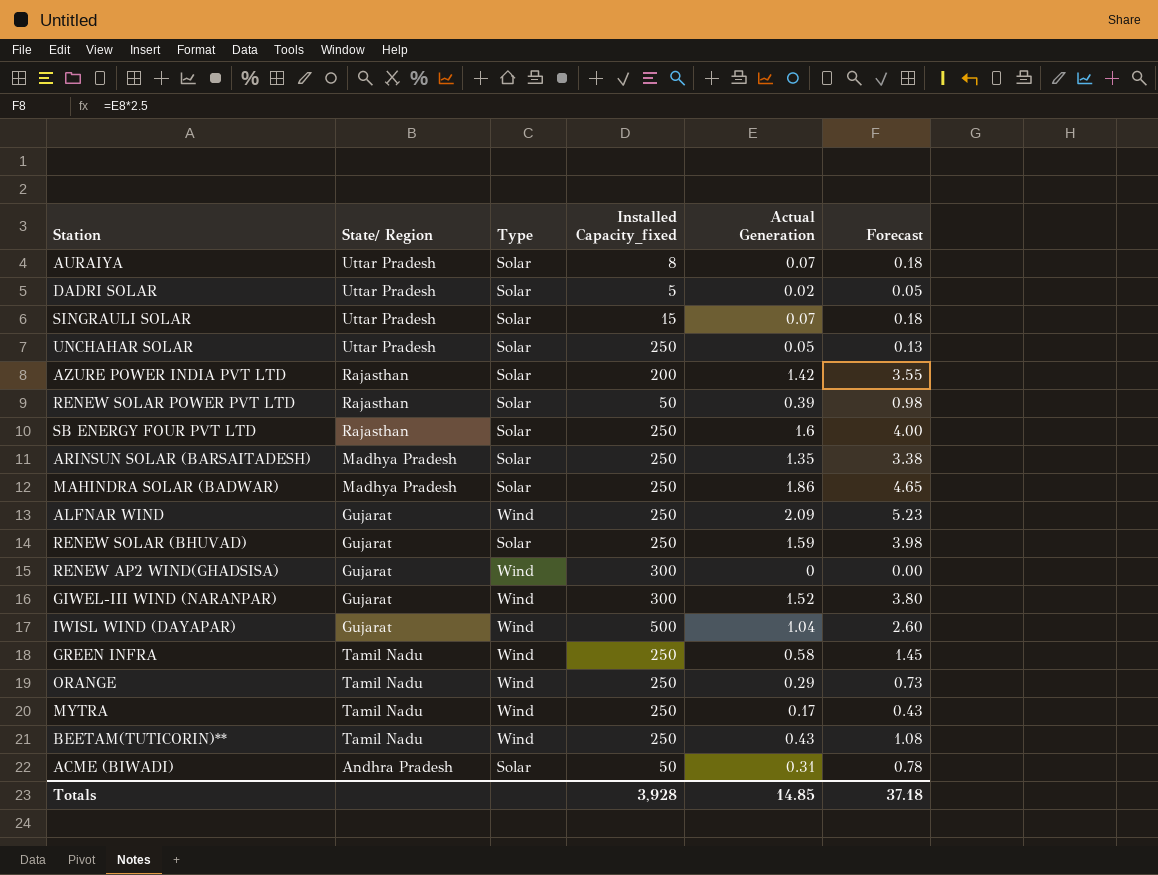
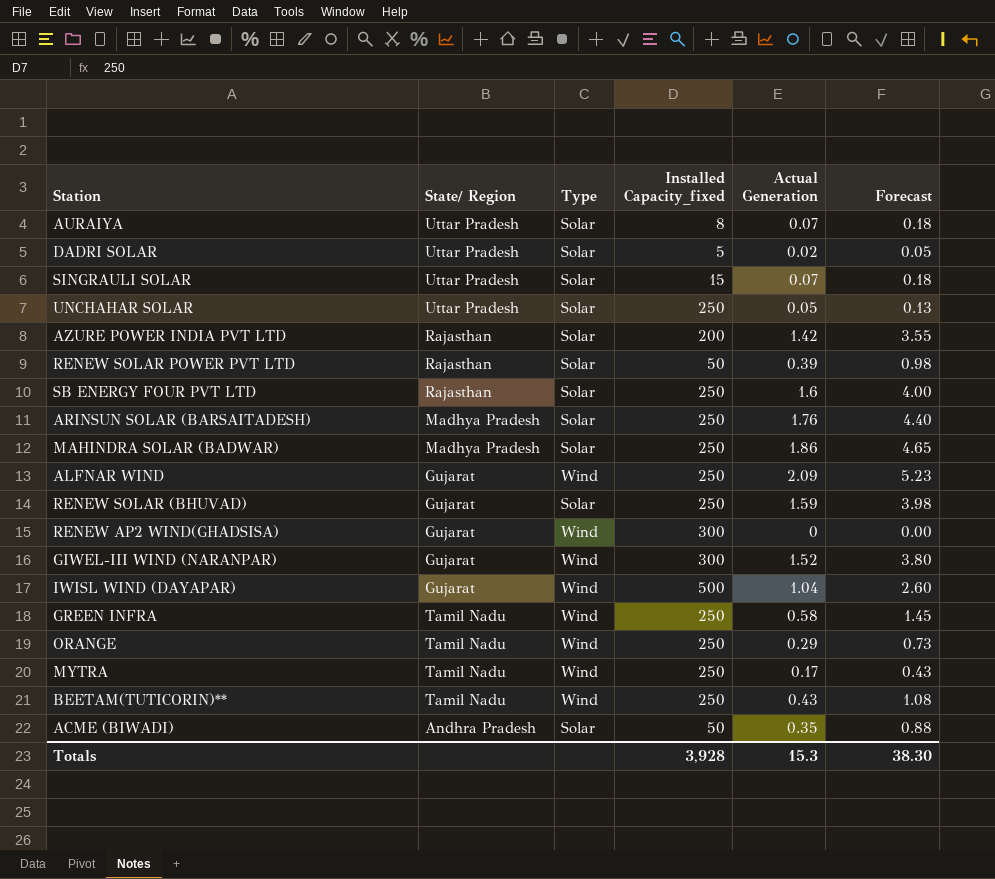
ARINSUN SOLAR (BARSAITADESH) | Actual Generation: 1.35 -> 1.76
ARINSUN SOLAR (BARSAITADESH) | Forecast: 3.38 -> 4.40
ACME (BIWADI) | Actual Generation: 0.31 -> 0.35
ACME (BIWADI) | Forecast: 0.78 -> 0.88
Totals | Actual Generation: 14.85 -> 15.3
Totals | Forecast: 37.18 -> 38.30

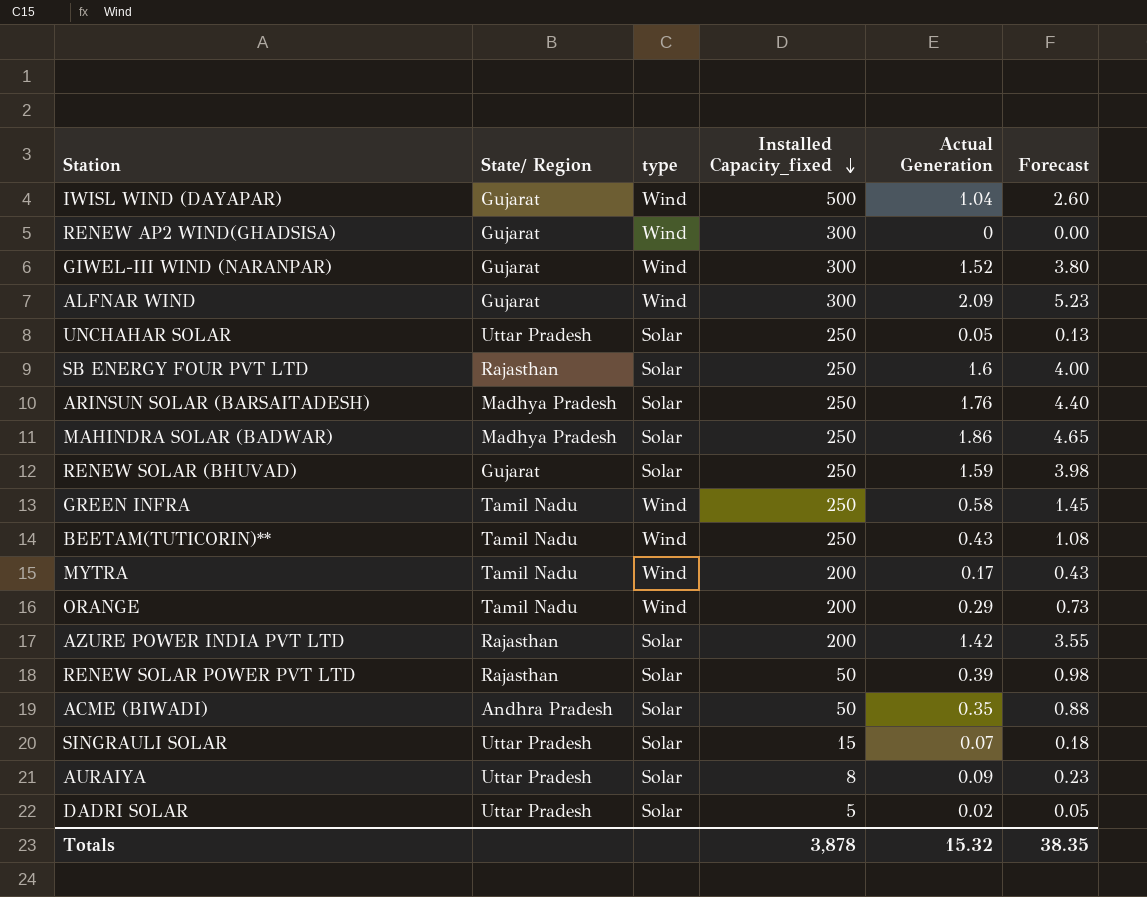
row order: none -> Installed Capacity_fixed descending
column name: Type -> type
ALFNAR WIND | Installed Capacity_fixed: 250 -> 300
MYTRA | Installed Capacity_fixed: 250 -> 200
ORANGE | Installed Capacity_fixed: 250 -> 200
AURAIYA | Actual Generation: 0.07 -> 0.09
AURAIYA | Forecast: 0.18 -> 0.23
Totals | Installed Capacity_fixed: 3,928 -> 3,878
Totals | Actual Generation: 15.3 -> 15.32
Totals | Forecast: 38.30 -> 38.35

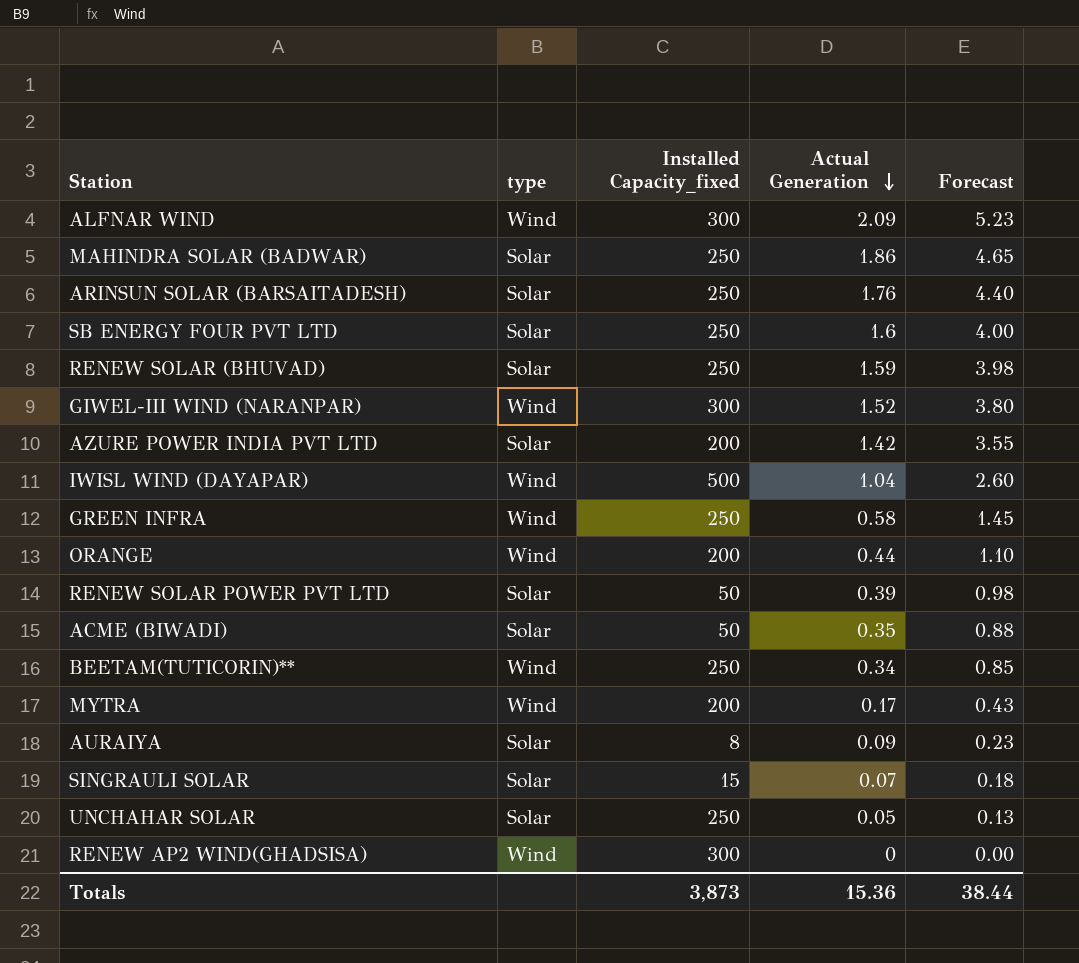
row order: Installed Capacity_fixed descending -> Actual Generation descending
column State/ Region | position: 2 -> none
row DADRI SOLAR: Uttar Pradesh | Solar | 5 | 0.02 | 0.05 -> none
ORANGE | Actual Generation: 0.29 -> 0.44
ORANGE | Forecast: 0.73 -> 1.10
BEETAM(TUTICORIN)** | Actual Generation: 0.43 -> 0.34
BEETAM(TUTICORIN)** | Forecast: 1.08 -> 0.85
Totals | Installed Capacity_fixed: 3,878 -> 3,873
Totals | Actual Generation: 15.32 -> 15.36
Totals | Forecast: 38.35 -> 38.44

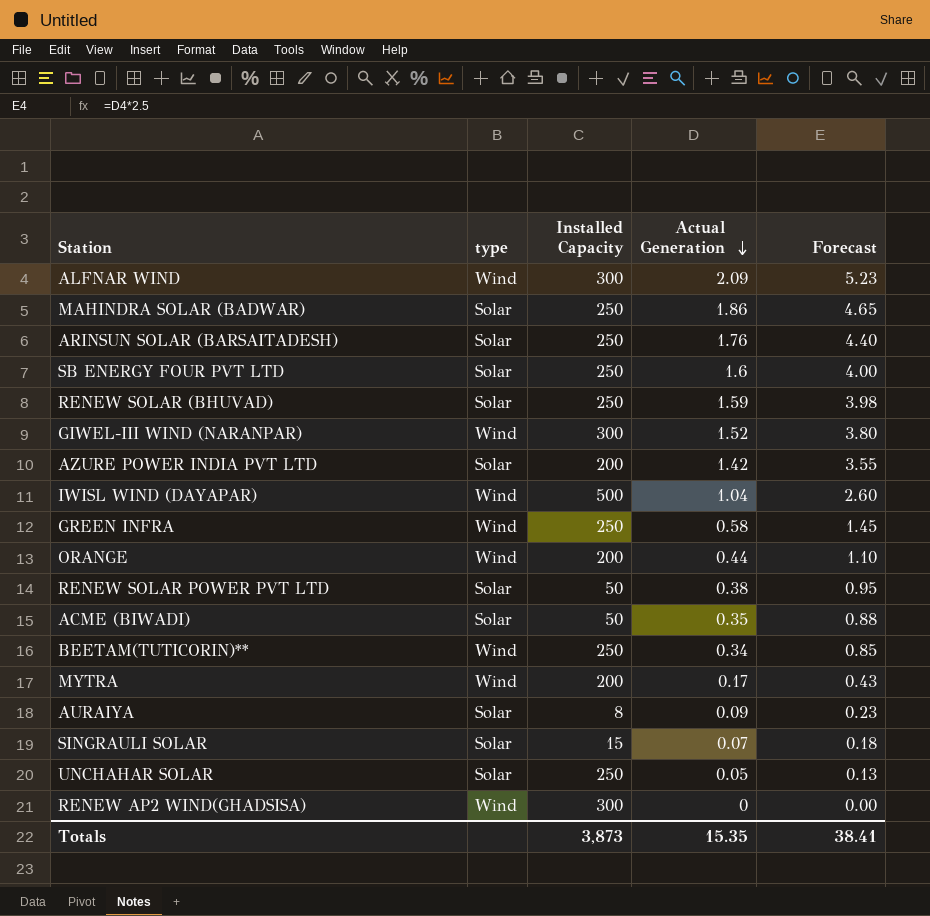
column name: Installed Capacity_fixed -> Installed Capacity
RENEW SOLAR POWER PVT LTD | Actual Generation: 0.39 -> 0.38
RENEW SOLAR POWER PVT LTD | Forecast: 0.98 -> 0.95
Totals | Actual Generation: 15.36 -> 15.35
Totals | Forecast: 38.44 -> 38.41

